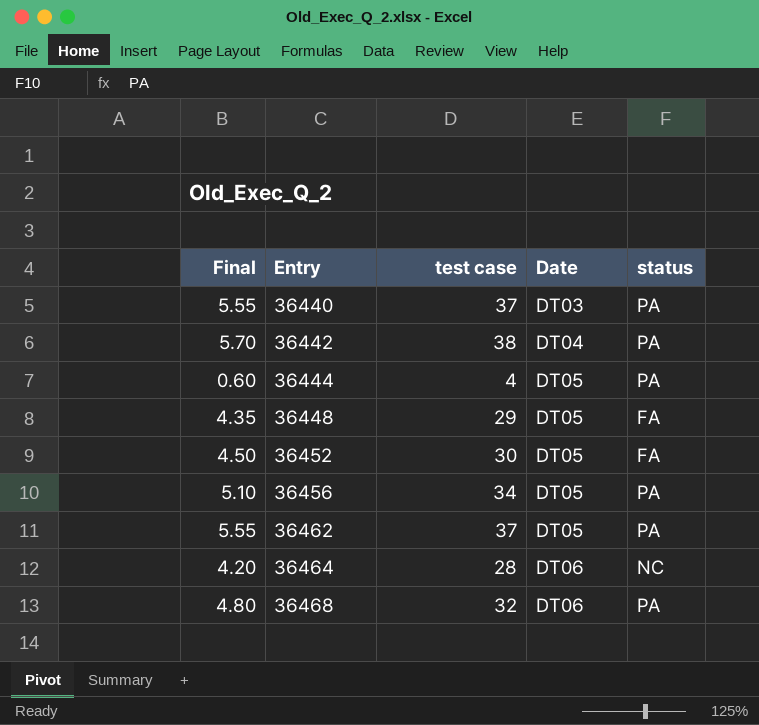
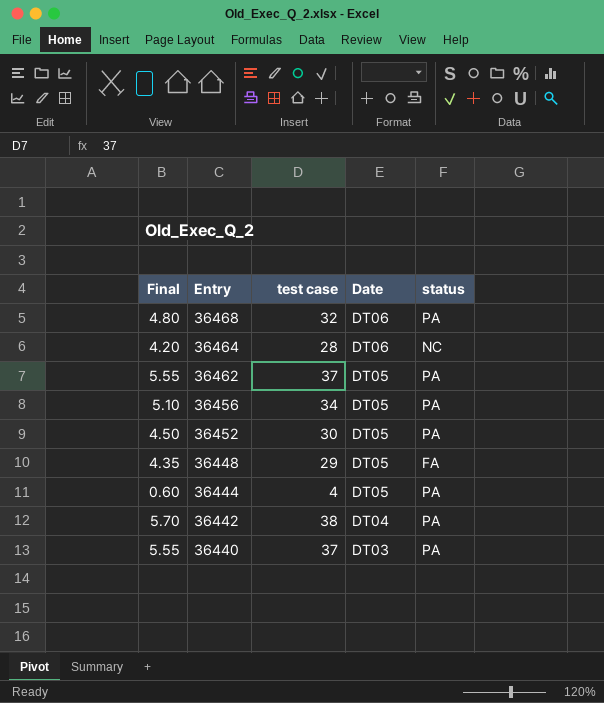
row order: Entry ascending -> Entry descending
36452 | status: FA -> PA

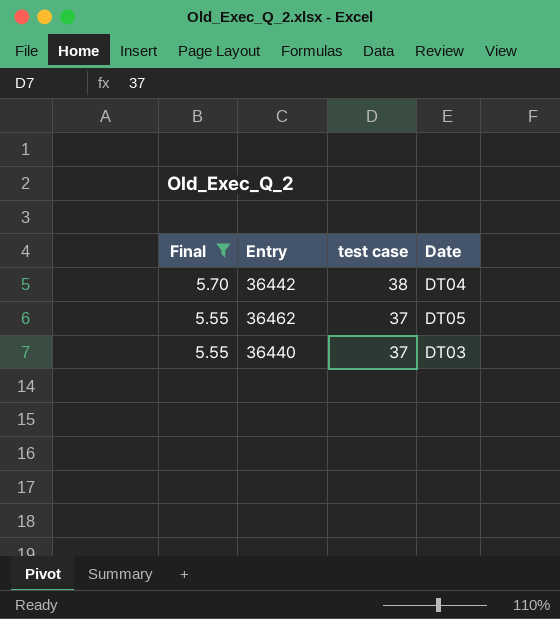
filter: none -> Final >= 5.55
row order: Entry descending -> Final descending
column status | position: 5 -> none

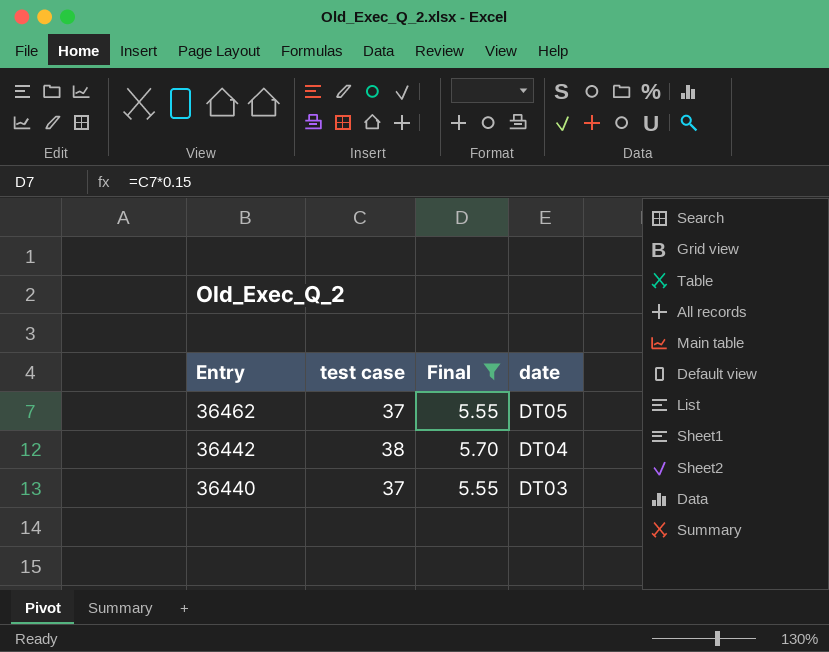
row order: Final descending -> Entry descending
column Final | position: 1 -> 3
column name: Date -> date

